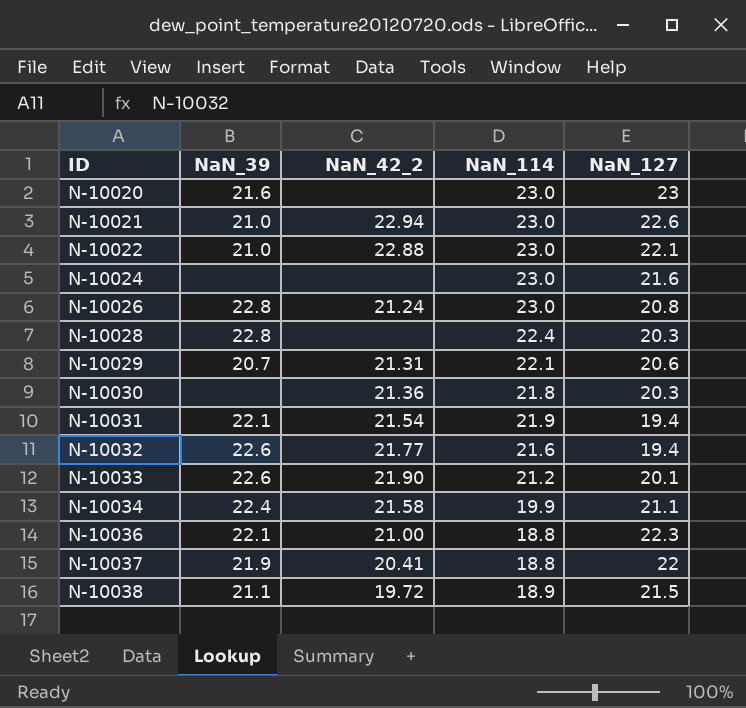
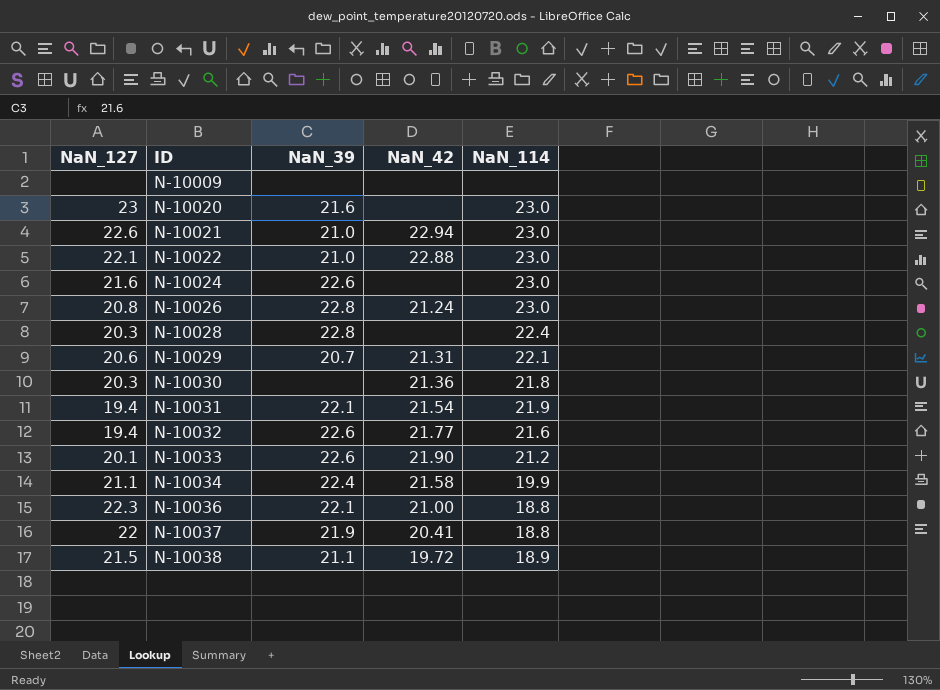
column NaN_127 | position: 5 -> 1
column name: NaN_42_2 -> NaN_42
row N-10009: none -> none | none | none | none
N-10024 | NaN_39: none -> 22.6

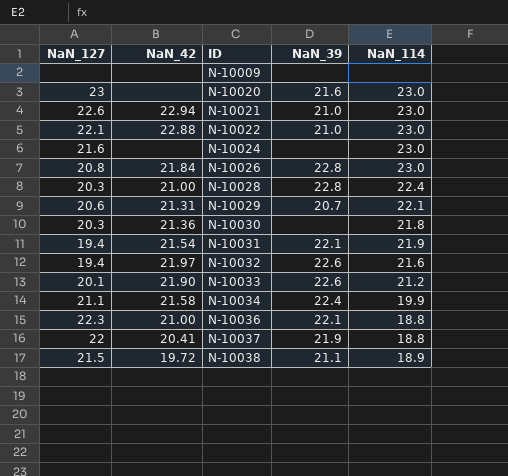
column NaN_42 | position: 4 -> 2
N-10024 | NaN_39: 22.6 -> none
N-10026 | NaN_42: 21.24 -> 21.84
N-10028 | NaN_42: none -> 21.00
N-10032 | NaN_42: 21.77 -> 21.97

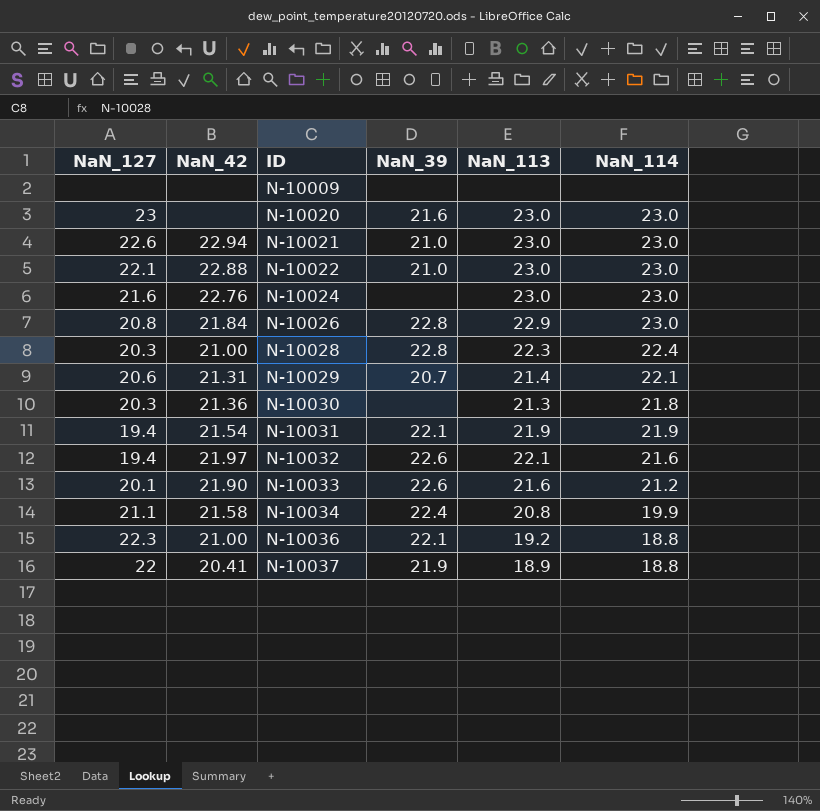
column NaN_113 | position: none -> 5
row N-10038: 21.5 | 19.72 | 21.1 | 18.9 -> none
N-10024 | NaN_42: none -> 22.76

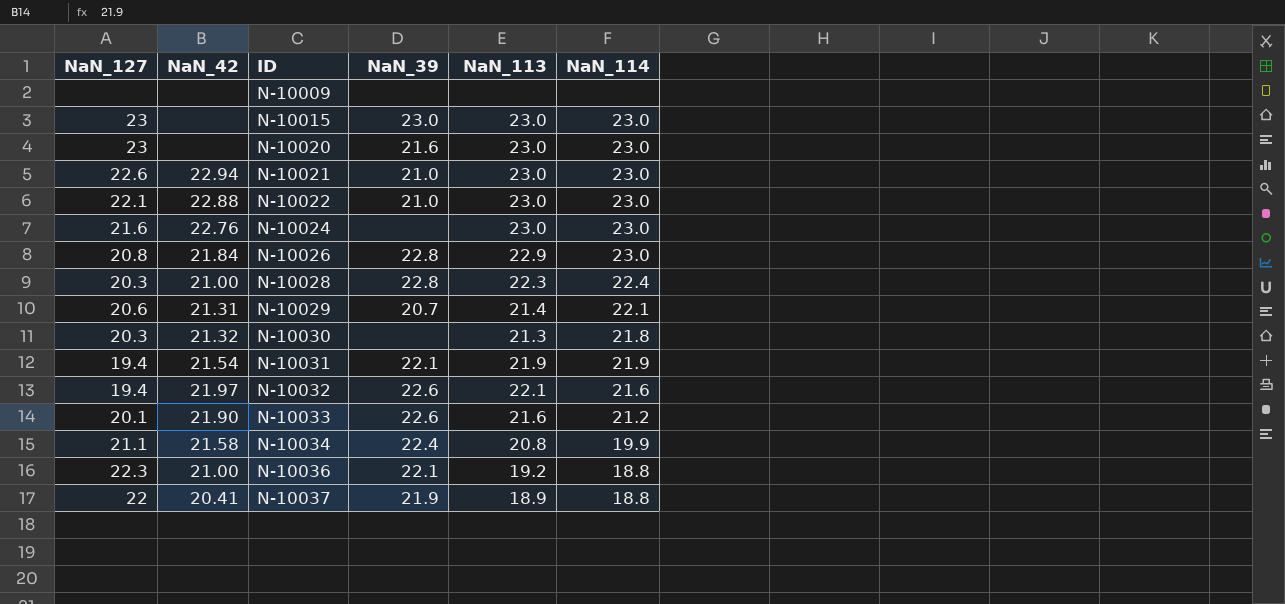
row N-10015: none -> 23 | none | 23.0 | 23.0 | 23.0
N-10030 | NaN_42: 21.36 -> 21.32

